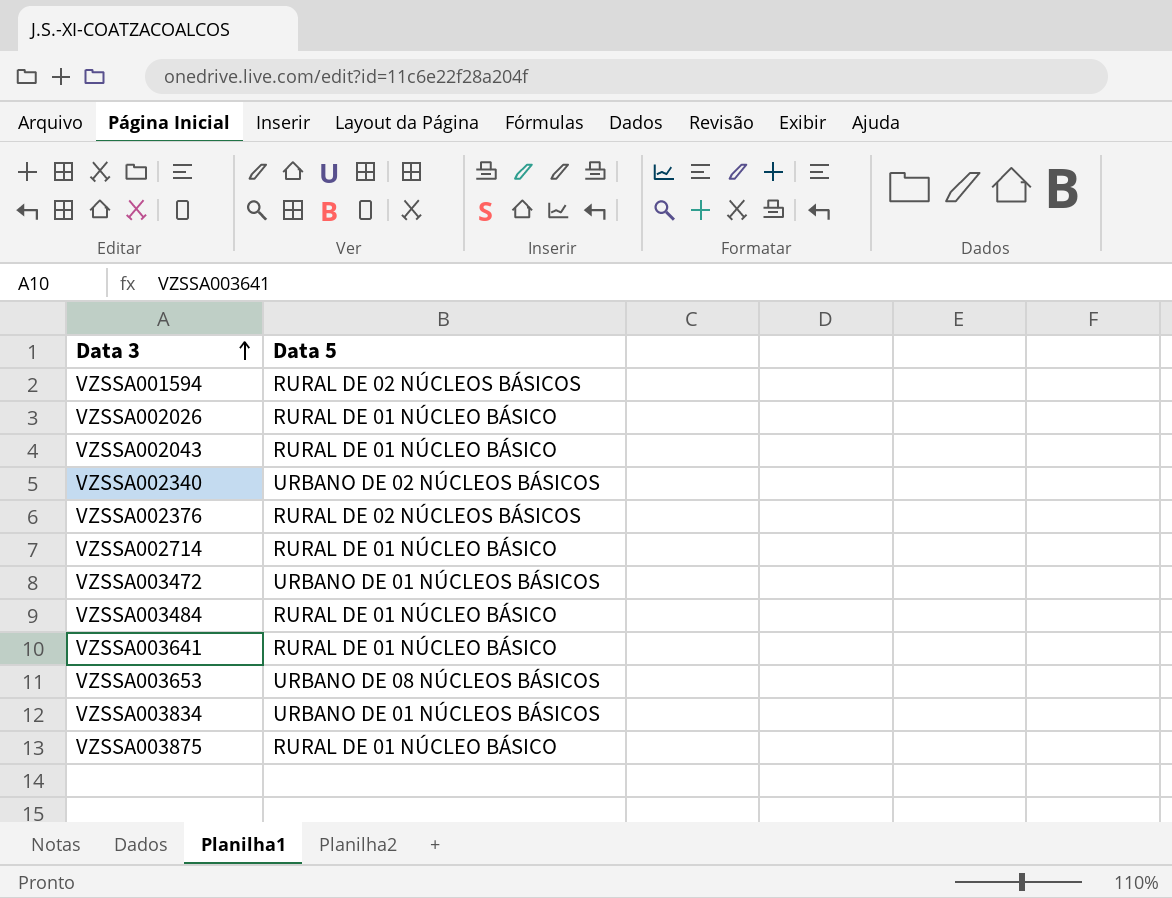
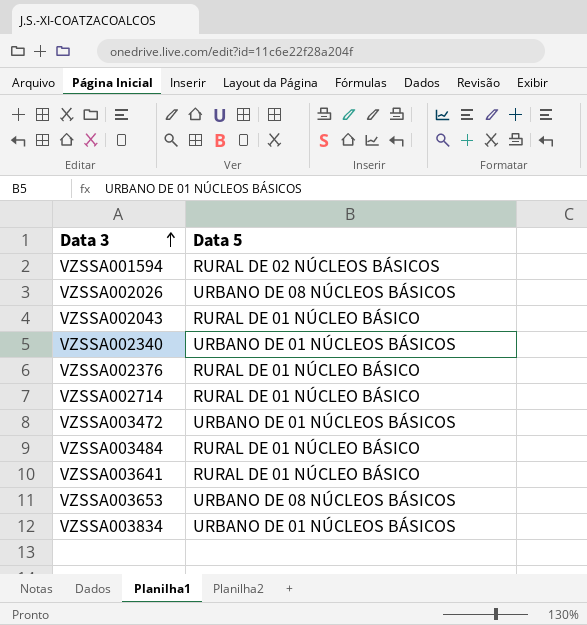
row VZSSA003875: RURAL DE 01 NÚCLEO BÁSICO -> none
VZSSA002026 | Data 5: RURAL DE 01 NÚCLEO BÁSICO -> URBANO DE 08 NÚCLEOS BÁSICOS
VZSSA002340 | Data 5: URBANO DE 02 NÚCLEOS BÁSICOS -> URBANO DE 01 NÚCLEOS BÁSICOS
VZSSA002376 | Data 5: RURAL DE 02 NÚCLEOS BÁSICOS -> RURAL DE 01 NÚCLEO BÁSICO

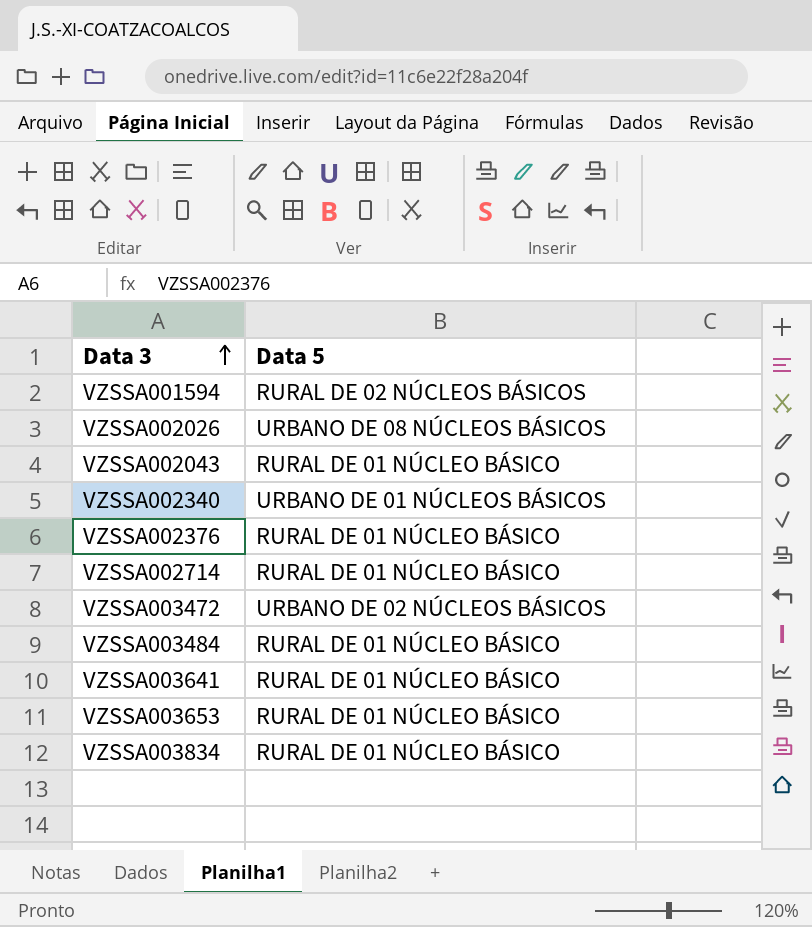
VZSSA003472 | Data 5: URBANO DE 01 NÚCLEOS BÁSICOS -> URBANO DE 02 NÚCLEOS BÁSICOS
VZSSA003653 | Data 5: URBANO DE 08 NÚCLEOS BÁSICOS -> RURAL DE 01 NÚCLEO BÁSICO
VZSSA003834 | Data 5: URBANO DE 01 NÚCLEOS BÁSICOS -> RURAL DE 01 NÚCLEO BÁSICO

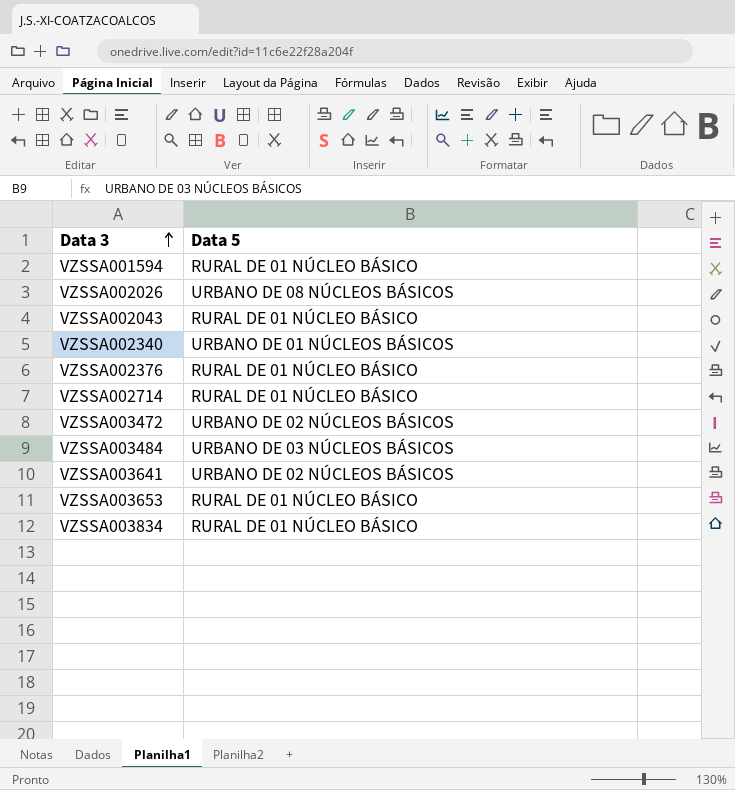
VZSSA001594 | Data 5: RURAL DE 02 NÚCLEOS BÁSICOS -> RURAL DE 01 NÚCLEO BÁSICO
VZSSA003484 | Data 5: RURAL DE 01 NÚCLEO BÁSICO -> URBANO DE 03 NÚCLEOS BÁSICOS
VZSSA003641 | Data 5: RURAL DE 01 NÚCLEO BÁSICO -> URBANO DE 02 NÚCLEOS BÁSICOS

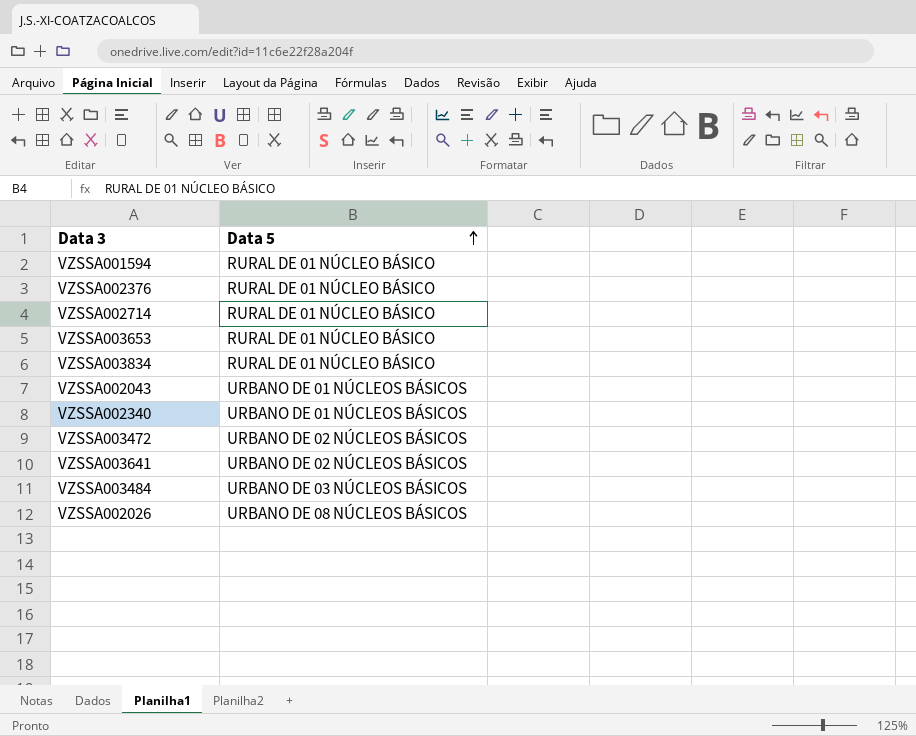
row order: Data 3 ascending -> Data 5 ascending
VZSSA002043 | Data 5: RURAL DE 01 NÚCLEO BÁSICO -> URBANO DE 01 NÚCLEOS BÁSICOS

